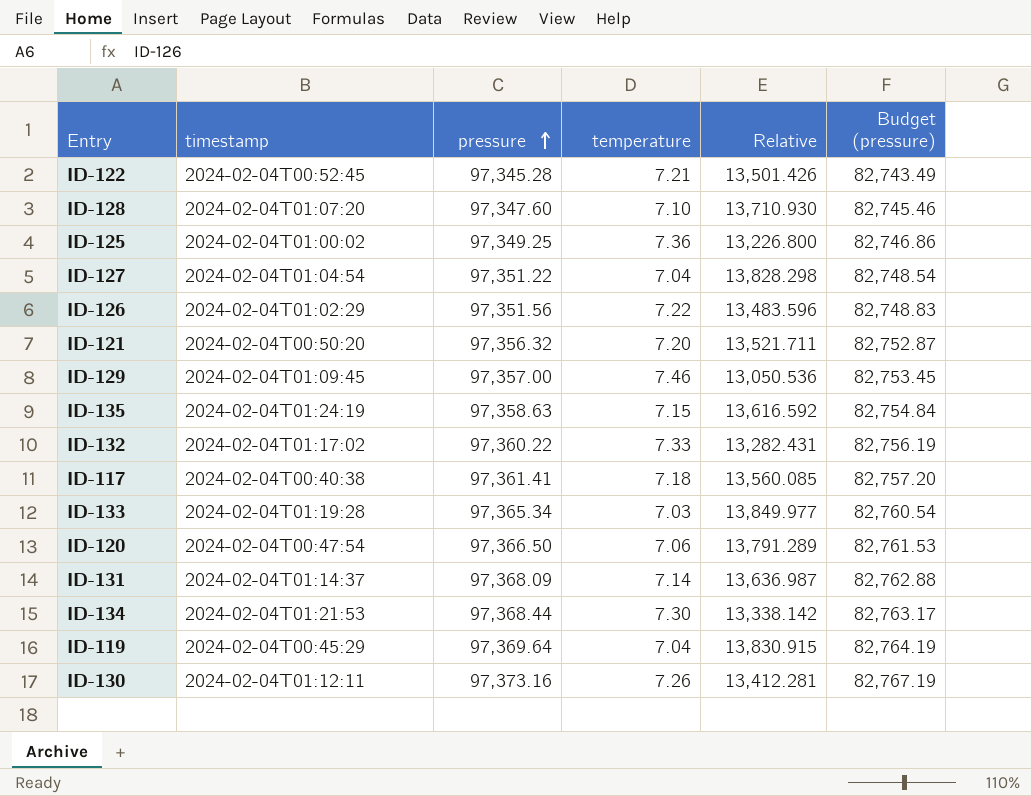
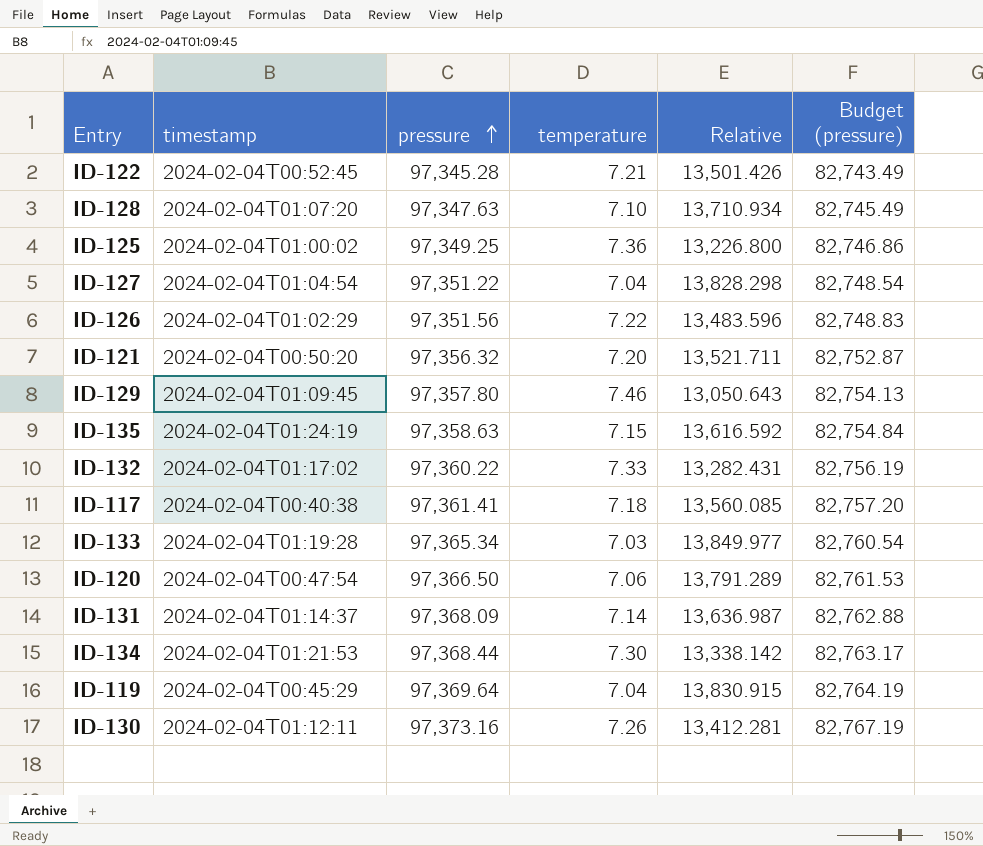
ID-128 | pressure: 97,347.60 -> 97,347.63
ID-128 | Relative: 13,710.930 -> 13,710.934
ID-128 | Budget (pressure): 82,745.46 -> 82,745.49
ID-129 | pressure: 97,357.00 -> 97,357.80
ID-129 | Relative: 13,050.536 -> 13,050.643
ID-129 | Budget (pressure): 82,753.45 -> 82,754.13

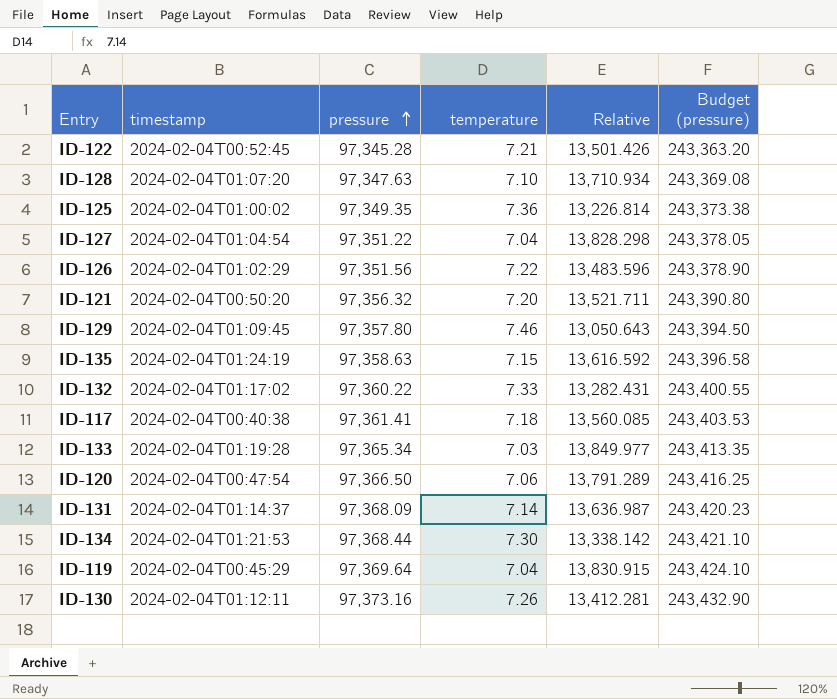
column Budget (pressure) | formula: [pressure] * 0.85 -> [pressure] * 2.5
ID-125 | pressure: 97,349.25 -> 97,349.35
ID-125 | Relative: 13,226.800 -> 13,226.814

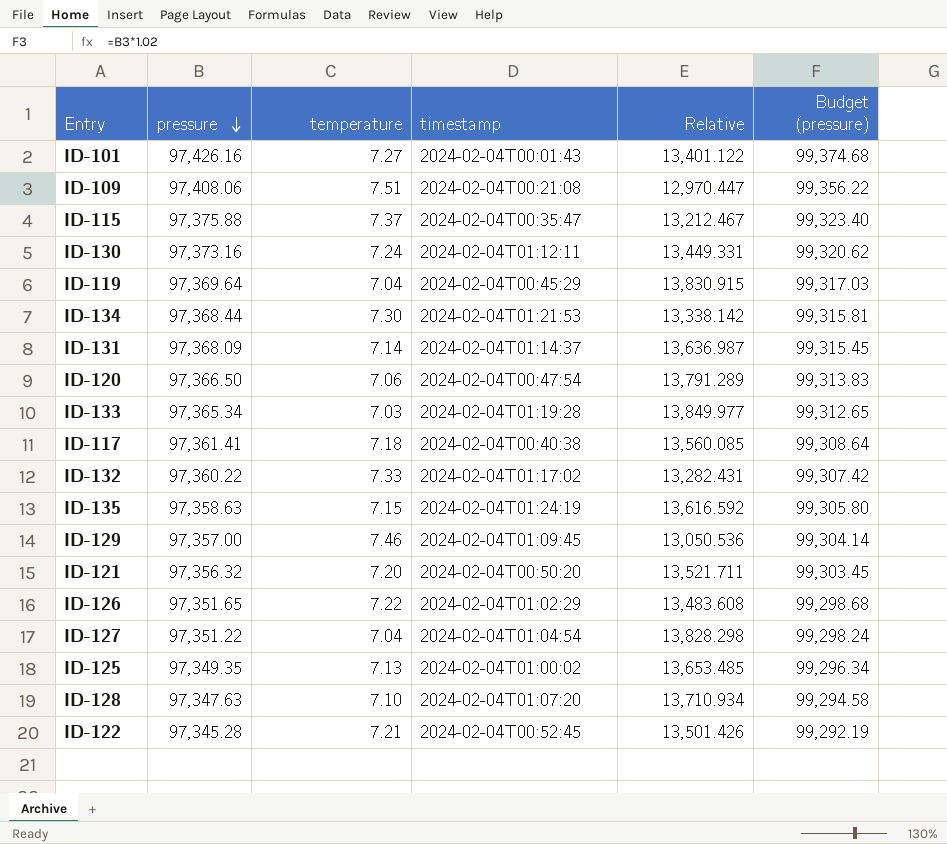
row order: pressure ascending -> pressure descending
column timestamp | position: 2 -> 4
column Budget (pressure) | formula: [pressure] * 2.5 -> [pressure] * 1.02
row ID-101: none -> 97,426.16 | 7.27 | 2024-02-04T00:01:43 | 13,401.122 | 99,374.68
row ID-109: none -> 97,408.06 | 7.51 | 2024-02-04T00:21:08 | 12,970.447 | 99,356.22
row ID-115: none -> 97,375.88 | 7.37 | 2024-02-04T00:35:47 | 13,212.467 | 99,323.40
ID-130 | temperature: 7.26 -> 7.24
ID-130 | Relative: 13,412.281 -> 13,449.331
ID-129 | pressure: 97,357.80 -> 97,357.00
ID-129 | Relative: 13,050.643 -> 13,050.536
ID-126 | pressure: 97,351.56 -> 97,351.65
ID-126 | Relative: 13,483.596 -> 13,483.608
ID-125 | temperature: 7.36 -> 7.13
ID-125 | Relative: 13,226.814 -> 13,653.485

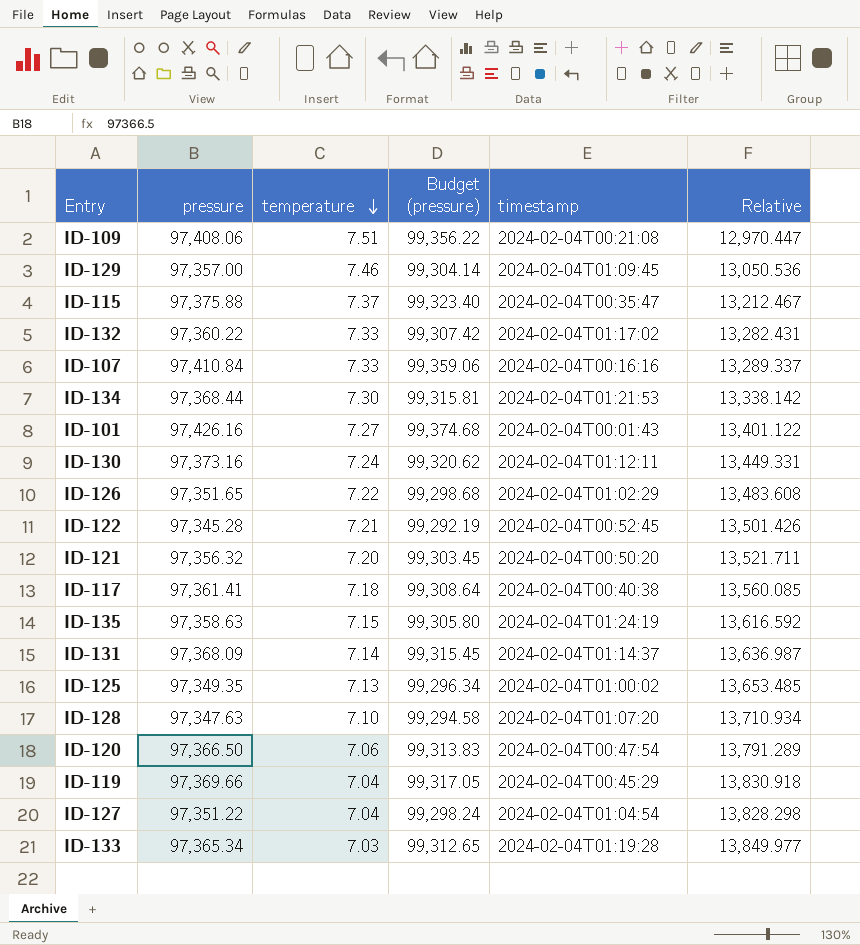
row order: pressure descending -> temperature descending
column Budget (pressure) | position: 6 -> 4
row ID-107: none -> 97,410.84 | 7.33 | 99,359.06 | 2024-02-04T00:16:16 | 13,289.337
ID-119 | pressure: 97,369.64 -> 97,369.66
ID-119 | Budget (pressure): 99,317.03 -> 99,317.05
ID-119 | Relative: 13,830.915 -> 13,830.918

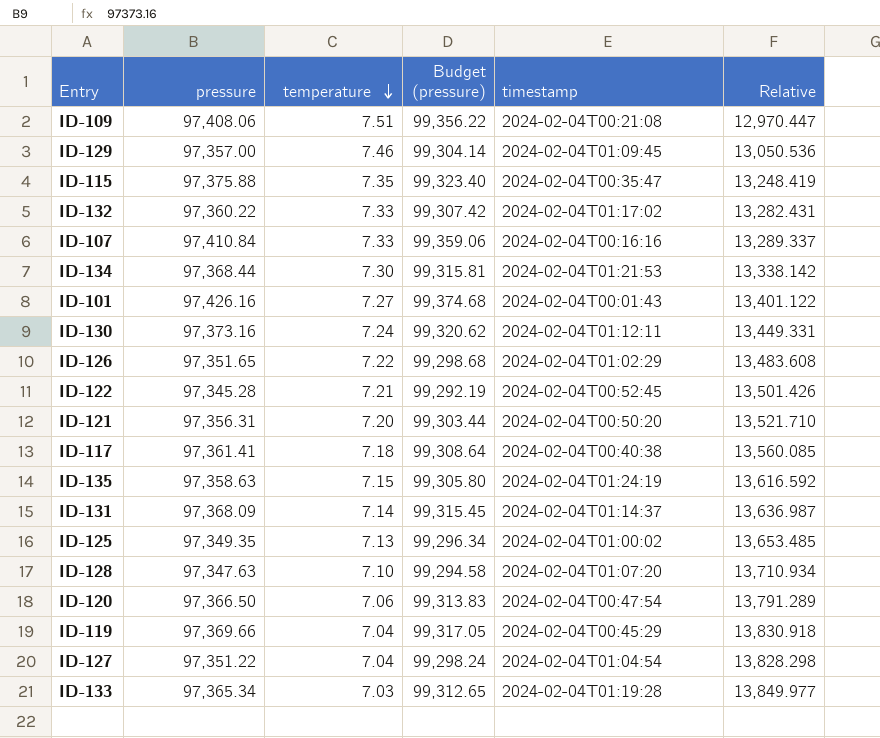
ID-115 | temperature: 7.37 -> 7.35
ID-115 | Relative: 13,212.467 -> 13,248.419
ID-121 | pressure: 97,356.32 -> 97,356.31
ID-121 | Budget (pressure): 99,303.45 -> 99,303.44
ID-121 | Relative: 13,521.711 -> 13,521.710

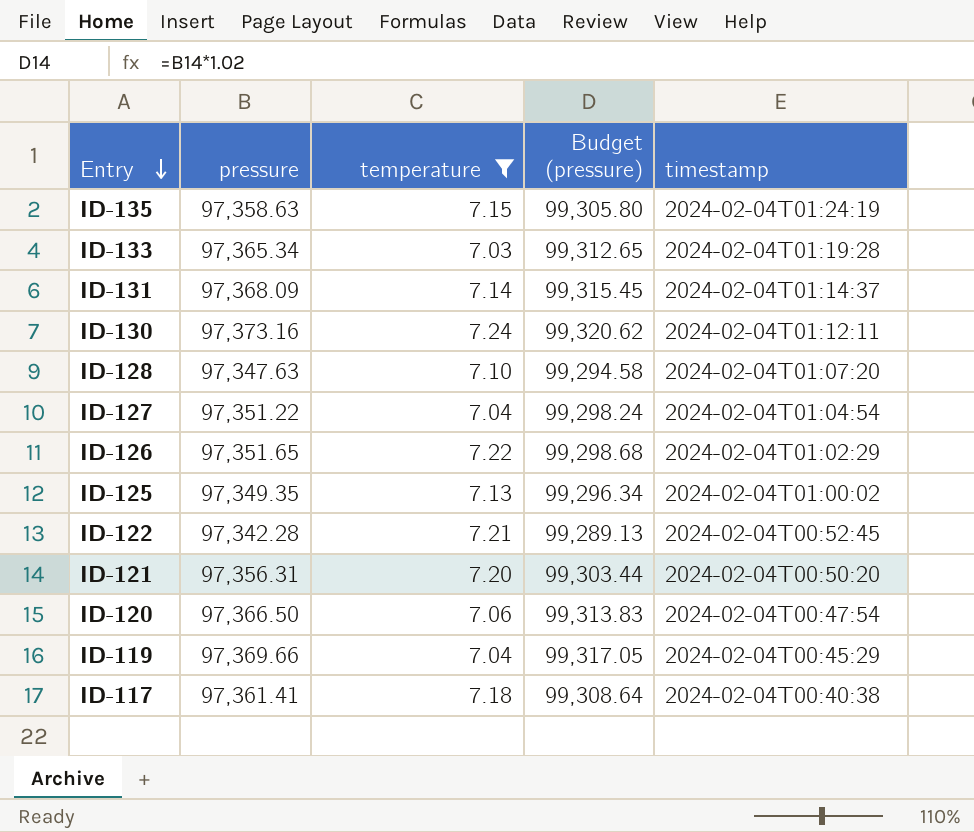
filter: none -> temperature <= 7.24
row order: temperature descending -> Entry descending
column Relative | formula: [pressure] / [temperature] -> none
ID-122 | pressure: 97,345.28 -> 97,342.28
ID-122 | Budget (pressure): 99,292.19 -> 99,289.13

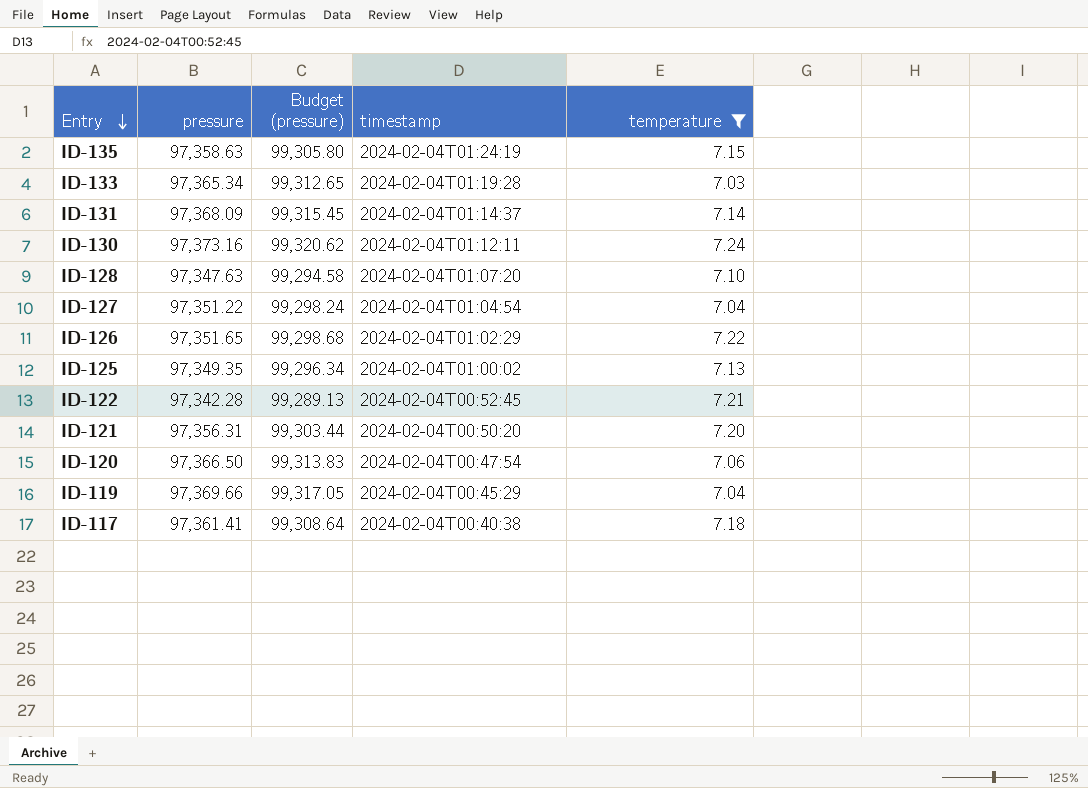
column temperature | position: 3 -> 5

